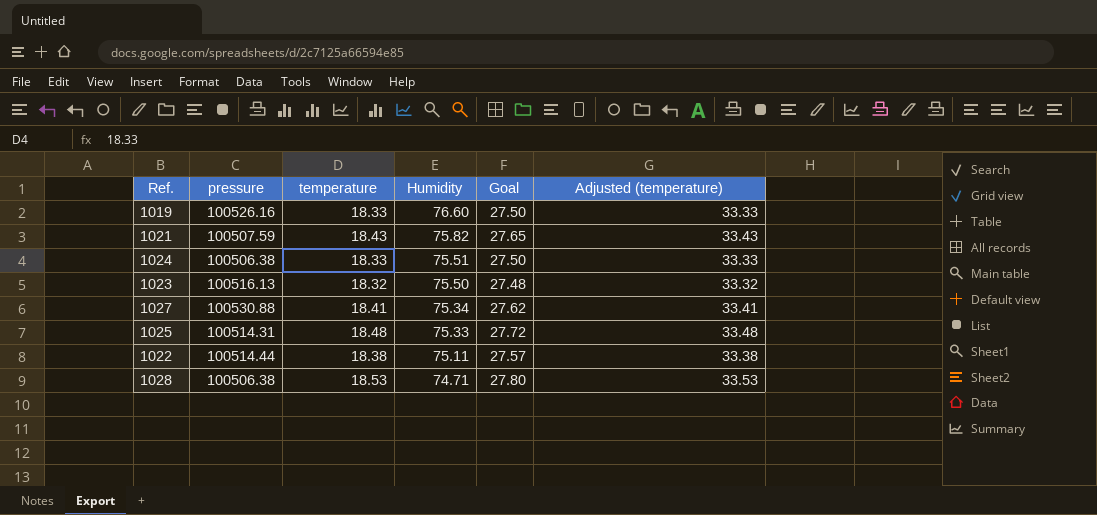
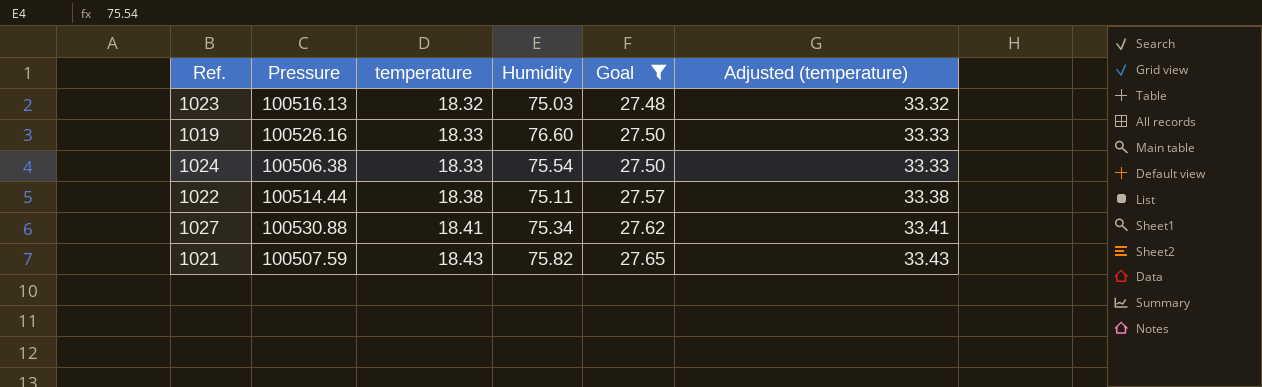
filter: none -> Goal <= 27.65
row order: Humidity descending -> temperature ascending
column name: pressure -> Pressure
1023 | Humidity: 75.50 -> 75.03
1024 | Humidity: 75.51 -> 75.54

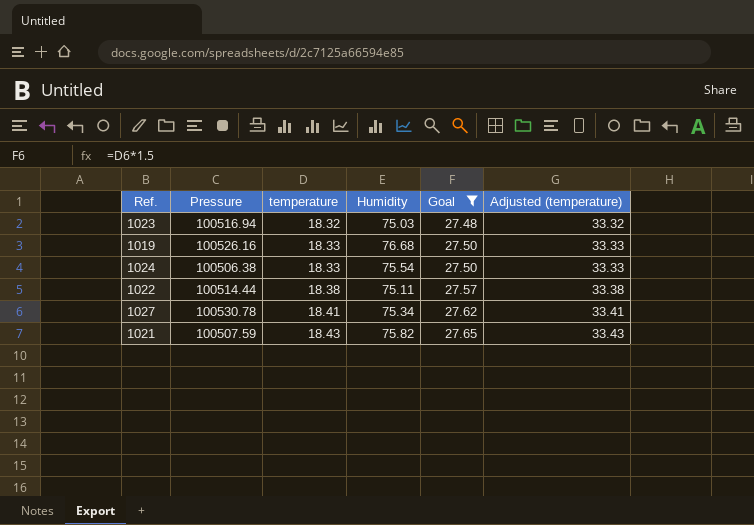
1023 | Pressure: 100516.13 -> 100516.94
1019 | Humidity: 76.60 -> 76.68
1027 | Pressure: 100530.88 -> 100530.78

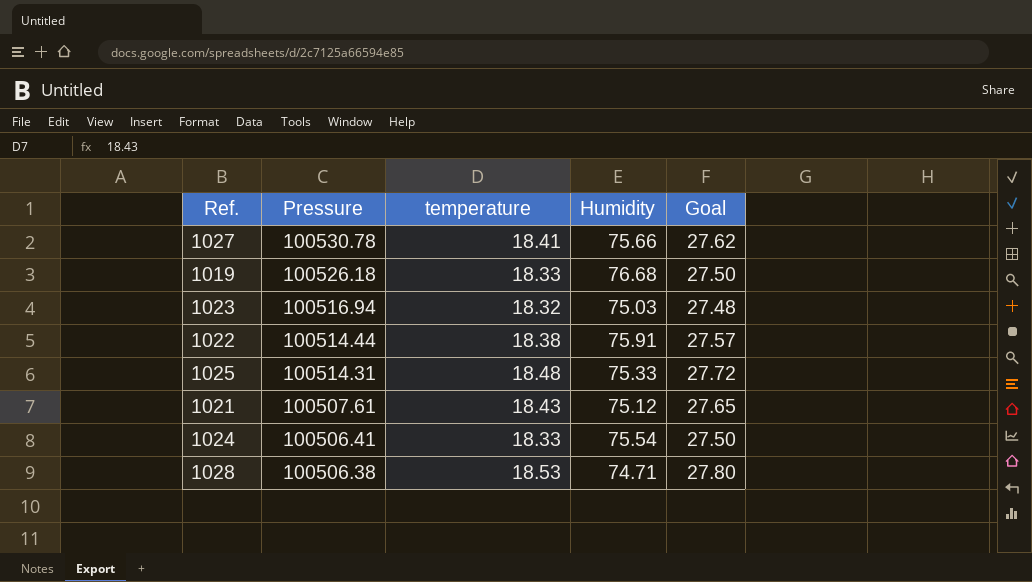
filter: Goal <= 27.65 -> none
row order: temperature ascending -> Pressure descending
column Adjusted (temperature) | formula: [temperature] + 15 -> none
1027 | Humidity: 75.34 -> 75.66
1019 | Pressure: 100526.16 -> 100526.18
1022 | Humidity: 75.11 -> 75.91
1021 | Pressure: 100507.59 -> 100507.61
1021 | Humidity: 75.82 -> 75.12
1024 | Pressure: 100506.38 -> 100506.41

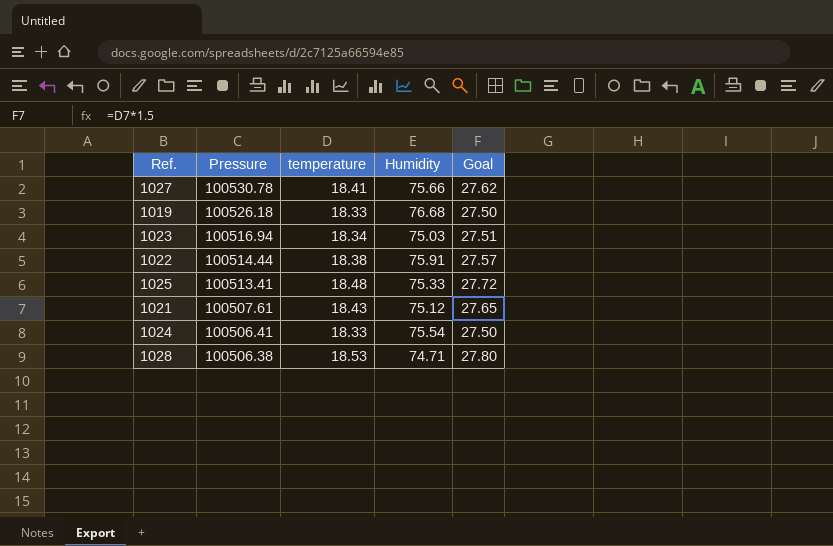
1023 | temperature: 18.32 -> 18.34
1023 | Goal: 27.48 -> 27.51
1025 | Pressure: 100514.31 -> 100513.41

